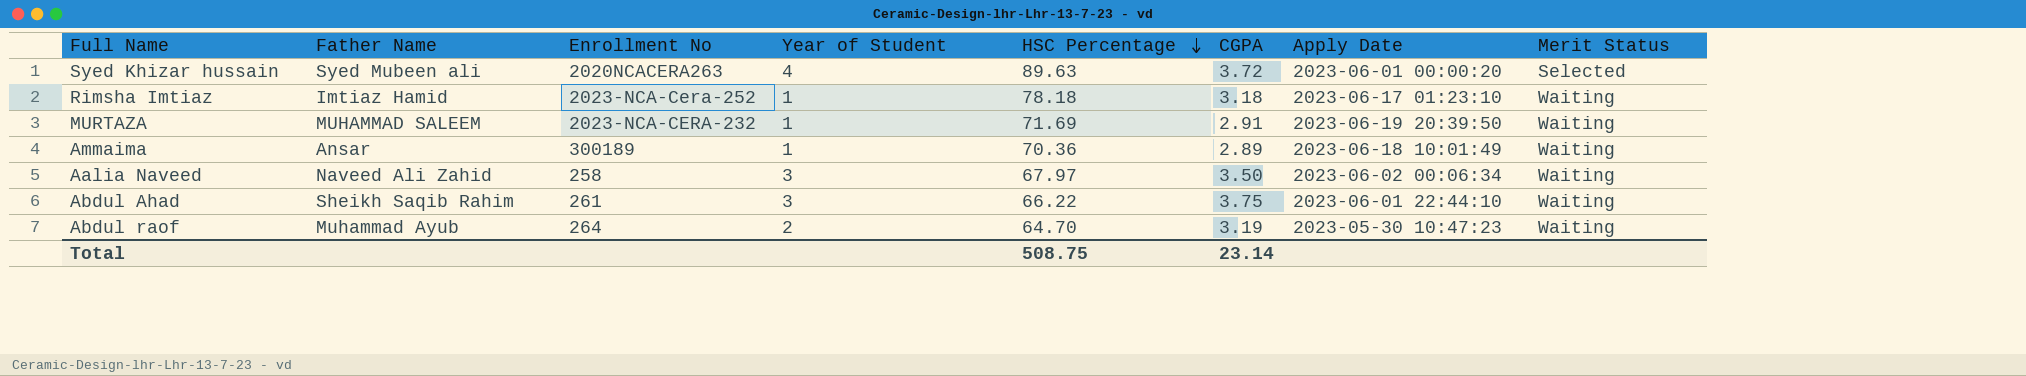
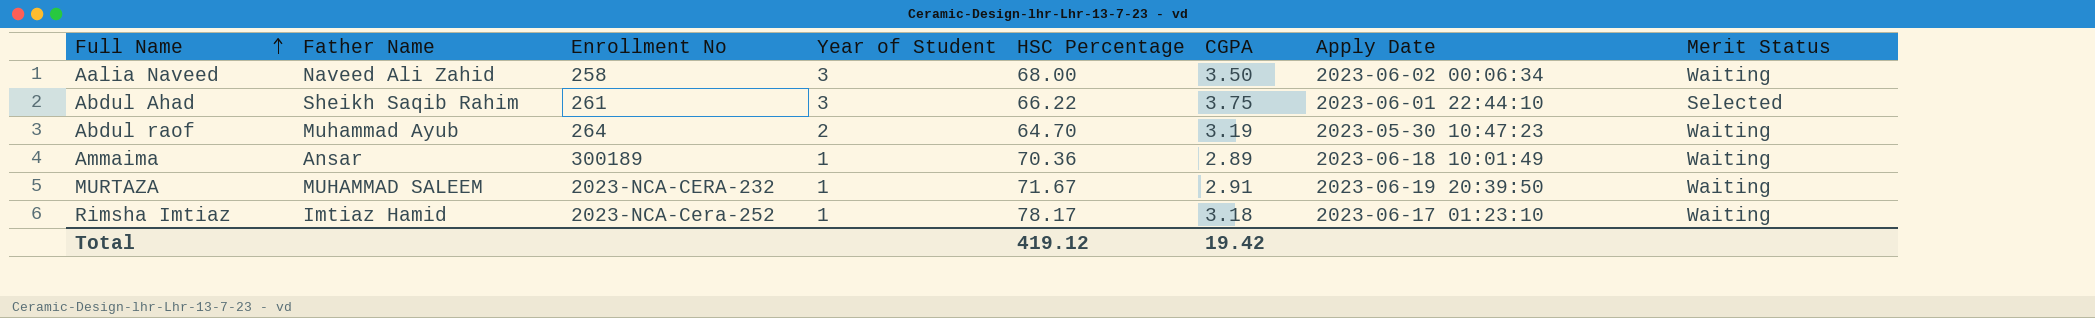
row order: HSC Percentage descending -> Full Name ascending
row Syed Khizar hussain: Syed Mubeen ali | 2020NCACERA263 | 4 | 89.63 | 3.72 | 2023-06-01 00:00:20 | Selected -> none
Aalia Naveed | HSC Percentage: 67.97 -> 68.00
Abdul Ahad | Merit Status: Waiting -> Selected
MURTAZA | HSC Percentage: 71.69 -> 71.67
Rimsha Imtiaz | HSC Percentage: 78.18 -> 78.17
Total | HSC Percentage: 508.75 -> 419.12
Total | CGPA: 23.14 -> 19.42

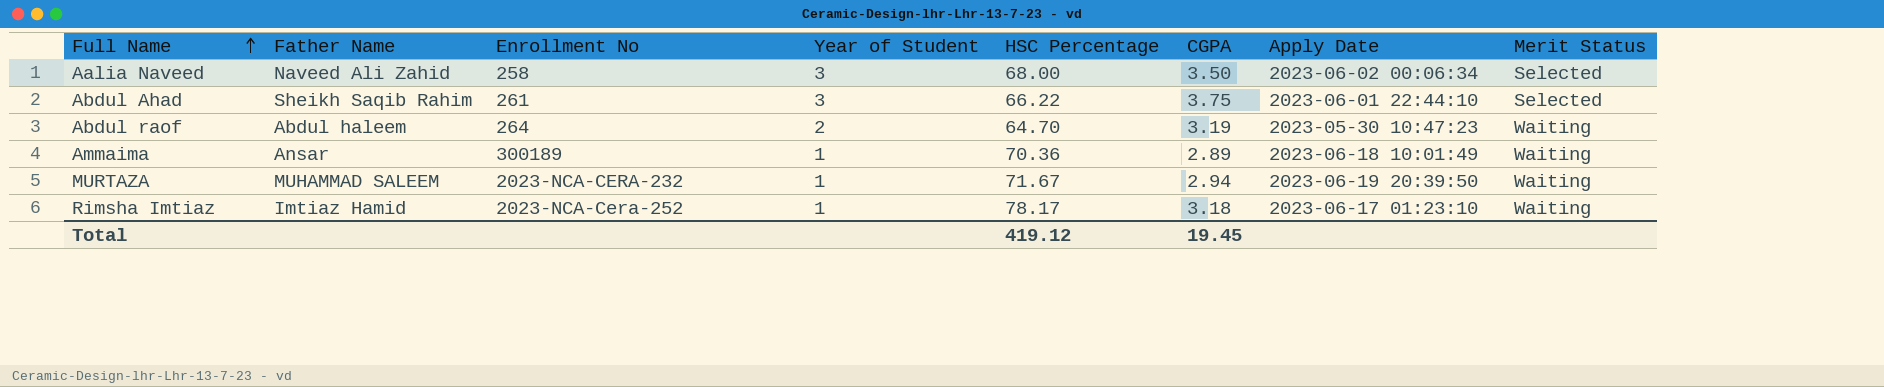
Aalia Naveed | Merit Status: Waiting -> Selected
Abdul raof | Father Name: Muhammad Ayub -> Abdul haleem
MURTAZA | CGPA: 2.91 -> 2.94
Total | CGPA: 19.42 -> 19.45

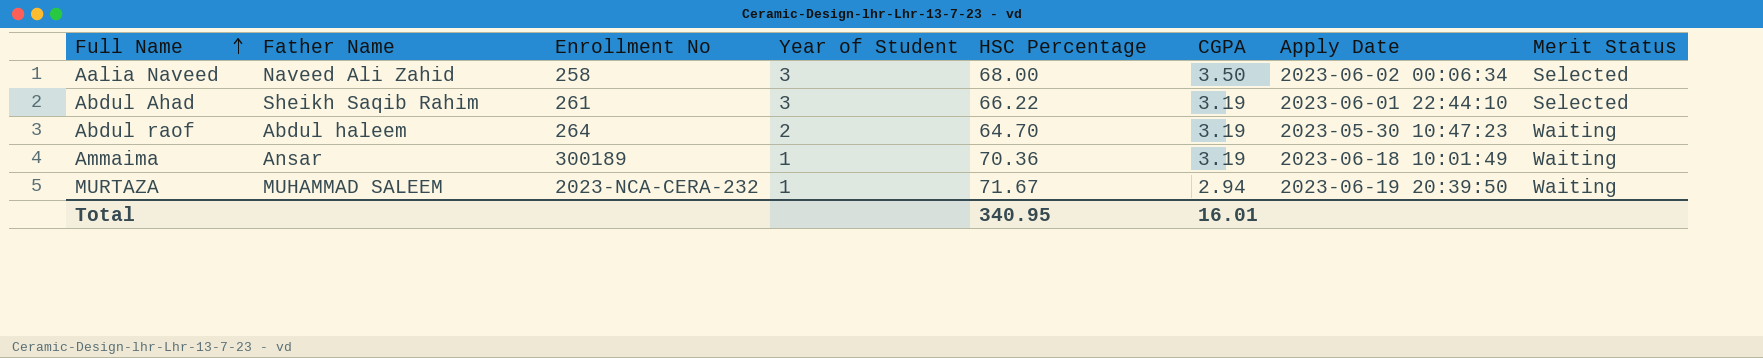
row Rimsha Imtiaz: Imtiaz Hamid | 2023-NCA-Cera-252 | 1 | 78.17 | 3.18 | 2023-06-17 01:23:10 | Waiting -> none
Abdul Ahad | CGPA: 3.75 -> 3.19
Ammaima | CGPA: 2.89 -> 3.19
Total | HSC Percentage: 419.12 -> 340.95
Total | CGPA: 19.45 -> 16.01

